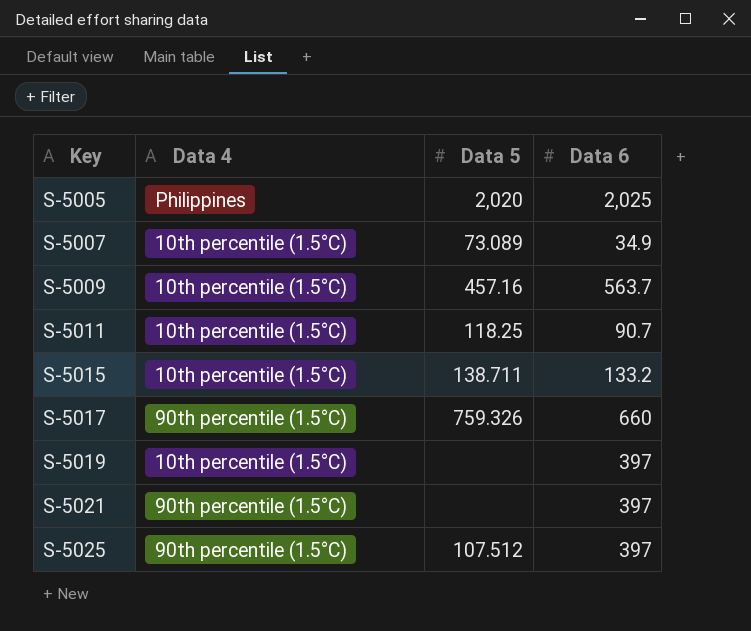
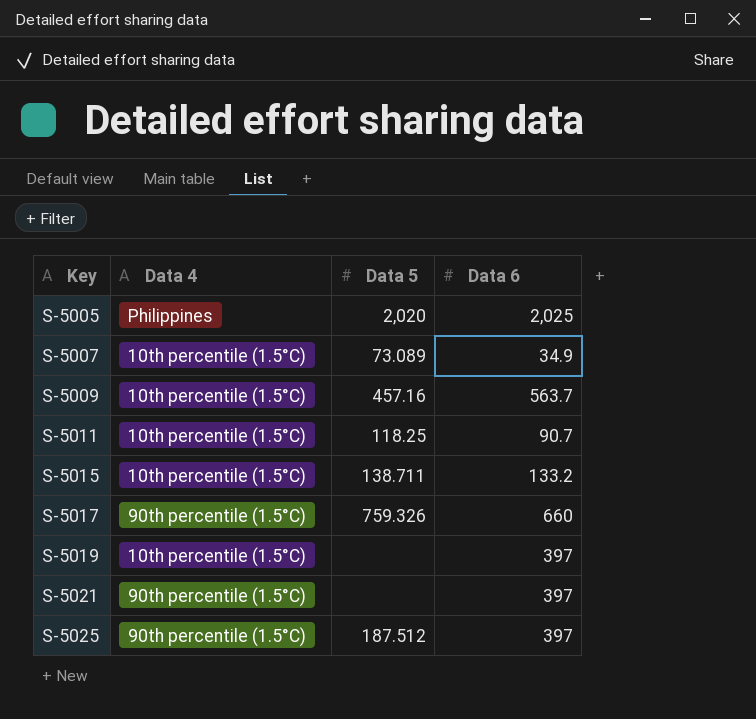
S-5025 | Data 5: 107.512 -> 187.512

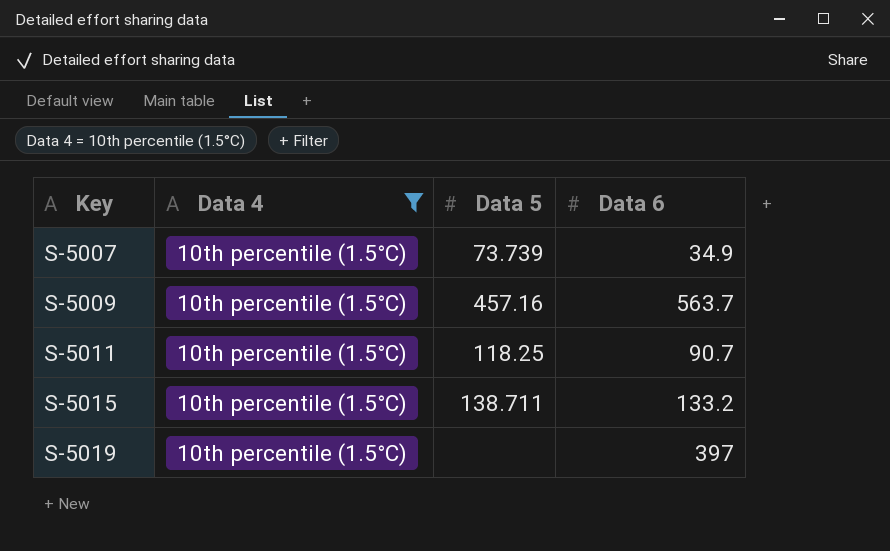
filter: none -> Data 4 = 10th percentile (1.5°C)
S-5007 | Data 5: 73.089 -> 73.739

